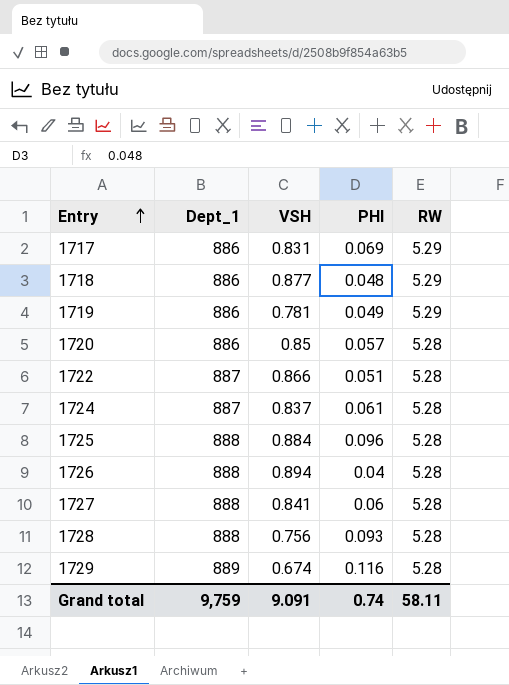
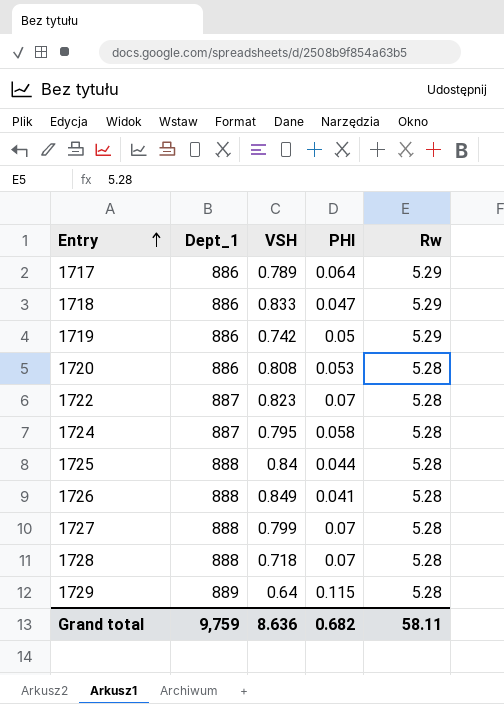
column name: RW -> Rw
1717 | VSH: 0.831 -> 0.789
1717 | PHI: 0.069 -> 0.064
1718 | VSH: 0.877 -> 0.833
1718 | PHI: 0.048 -> 0.047
1719 | VSH: 0.781 -> 0.742
1719 | PHI: 0.049 -> 0.05
1720 | VSH: 0.85 -> 0.808
1720 | PHI: 0.057 -> 0.053
1722 | VSH: 0.866 -> 0.823
1722 | PHI: 0.051 -> 0.07
1724 | VSH: 0.837 -> 0.795
1724 | PHI: 0.061 -> 0.058
1725 | VSH: 0.884 -> 0.84
1725 | PHI: 0.096 -> 0.044
1726 | VSH: 0.894 -> 0.849
1726 | PHI: 0.04 -> 0.041
1727 | VSH: 0.841 -> 0.799
1727 | PHI: 0.06 -> 0.07
1728 | VSH: 0.756 -> 0.718
1728 | PHI: 0.093 -> 0.07
1729 | VSH: 0.674 -> 0.64
1729 | PHI: 0.116 -> 0.115
Grand total | VSH: 9.091 -> 8.636
Grand total | PHI: 0.74 -> 0.682

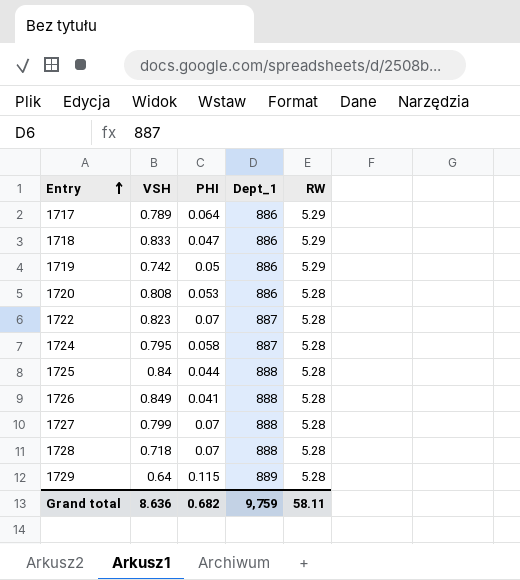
column Dept_1 | position: 2 -> 4
column name: Rw -> RW

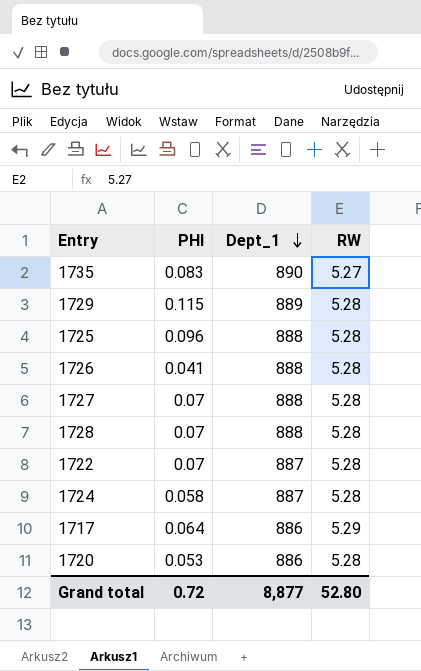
row order: Entry ascending -> Dept_1 descending
column VSH | position: 2 -> none
row 1718: 0.833 | 0.047 | 886 | 5.29 -> none
row 1719: 0.742 | 0.05 | 886 | 5.29 -> none
row 1735: none -> 0.083 | 890 | 5.27
1725 | PHI: 0.044 -> 0.096
Grand total | PHI: 0.682 -> 0.72
Grand total | Dept_1: 9,759 -> 8,877
Grand total | RW: 58.11 -> 52.80

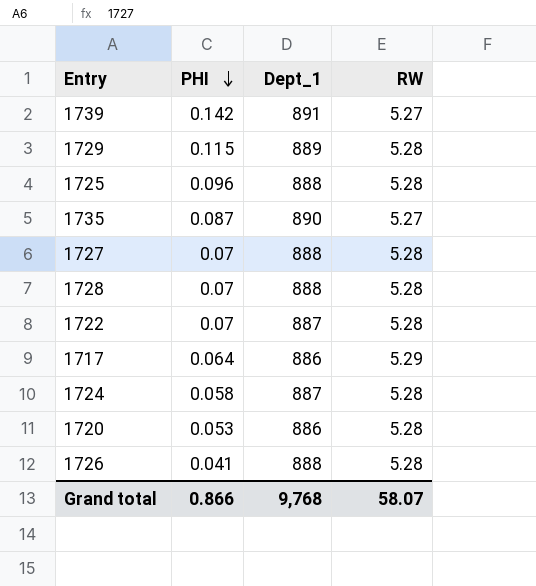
row order: Dept_1 descending -> PHI descending
row 1739: none -> 0.142 | 891 | 5.27
1735 | PHI: 0.083 -> 0.087
Grand total | PHI: 0.72 -> 0.866
Grand total | Dept_1: 8,877 -> 9,768
Grand total | RW: 52.80 -> 58.07

